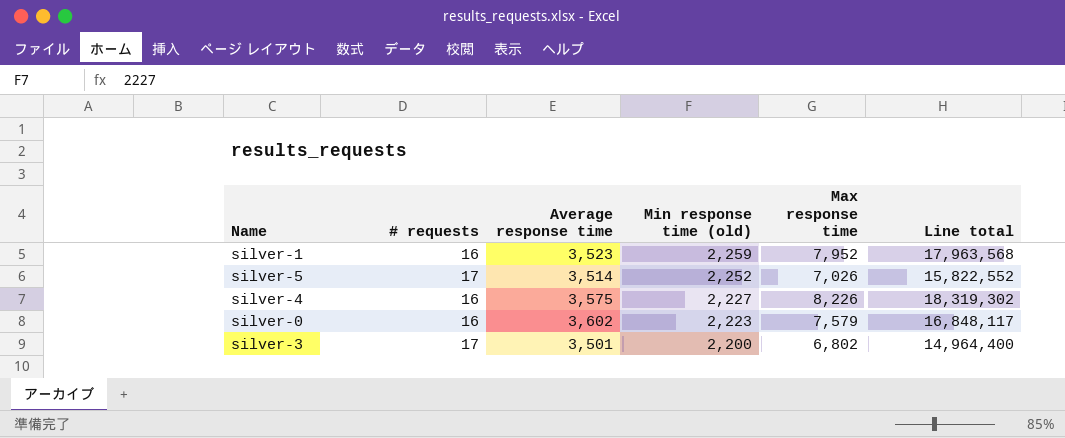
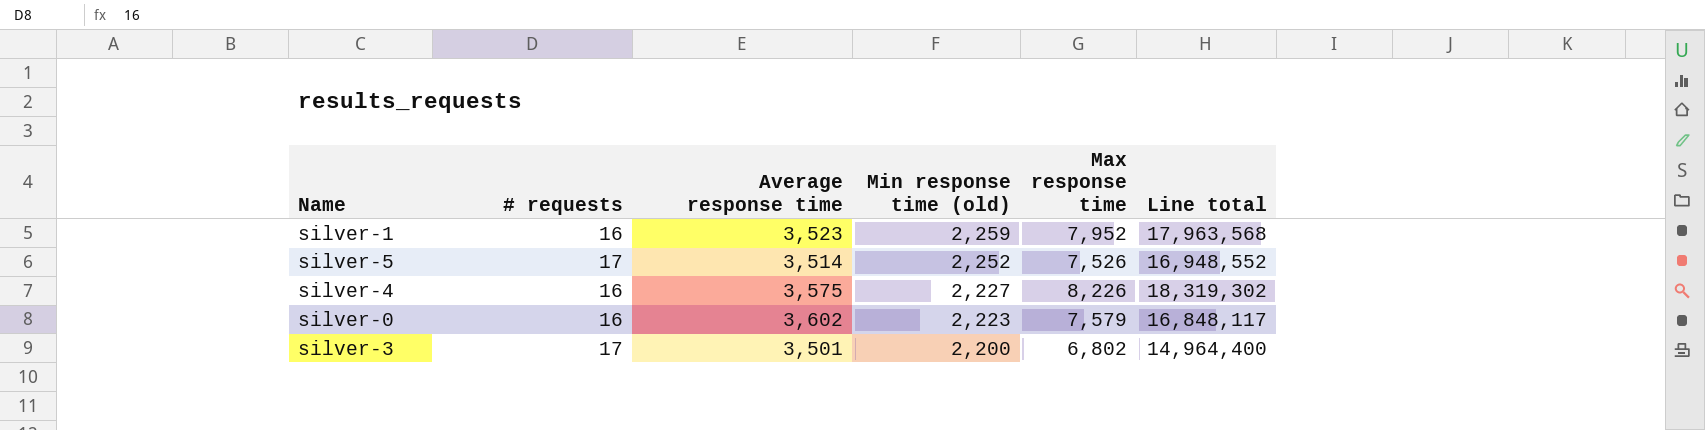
silver-5 | Max response time: 7,026 -> 7,526
silver-5 | Line total: 15,822,552 -> 16,948,552

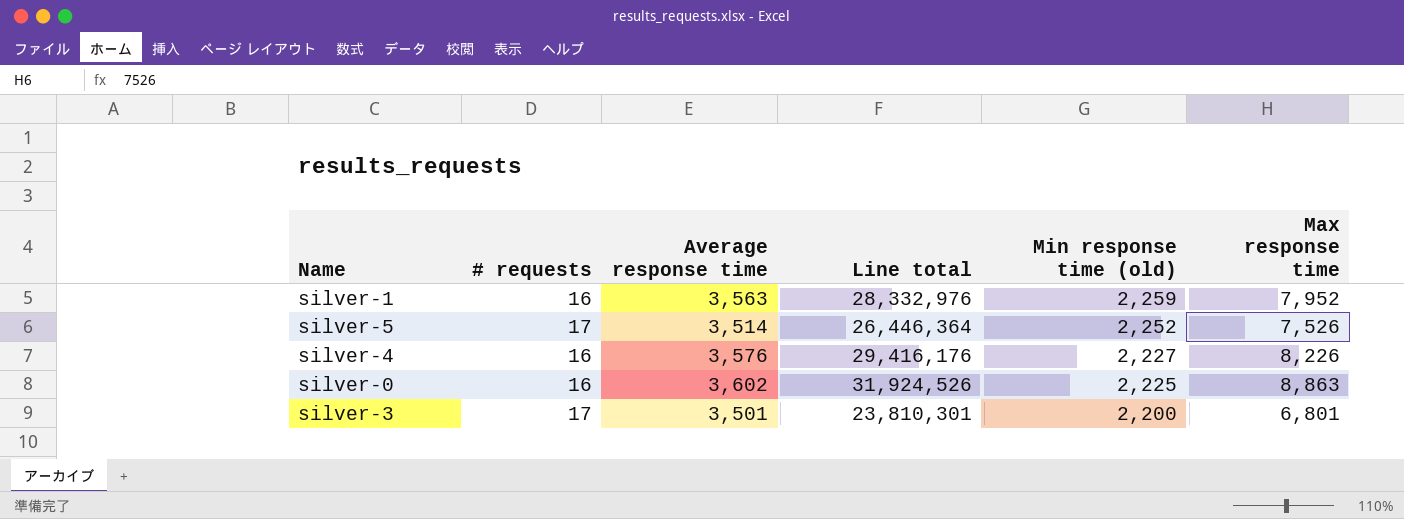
column Line total | formula: [Min response time (old)] * [Max response time] -> [Average response time] * [Max response time]
column Line total | position: 6 -> 4
silver-1 | Average response time: 3,523 -> 3,563
silver-4 | Average response time: 3,575 -> 3,576
silver-0 | Min response time (old): 2,223 -> 2,225
silver-0 | Max response time: 7,579 -> 8,863
silver-3 | Max response time: 6,802 -> 6,801

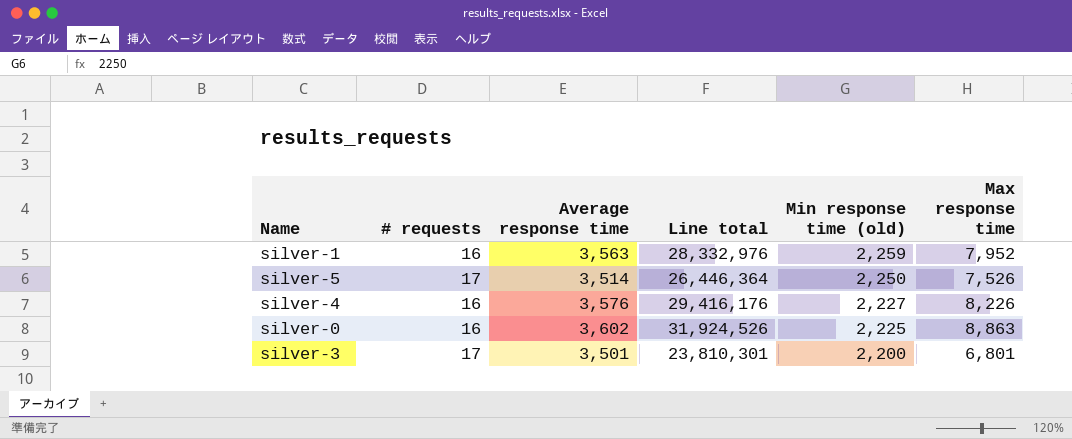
silver-5 | Min response time (old): 2,252 -> 2,250

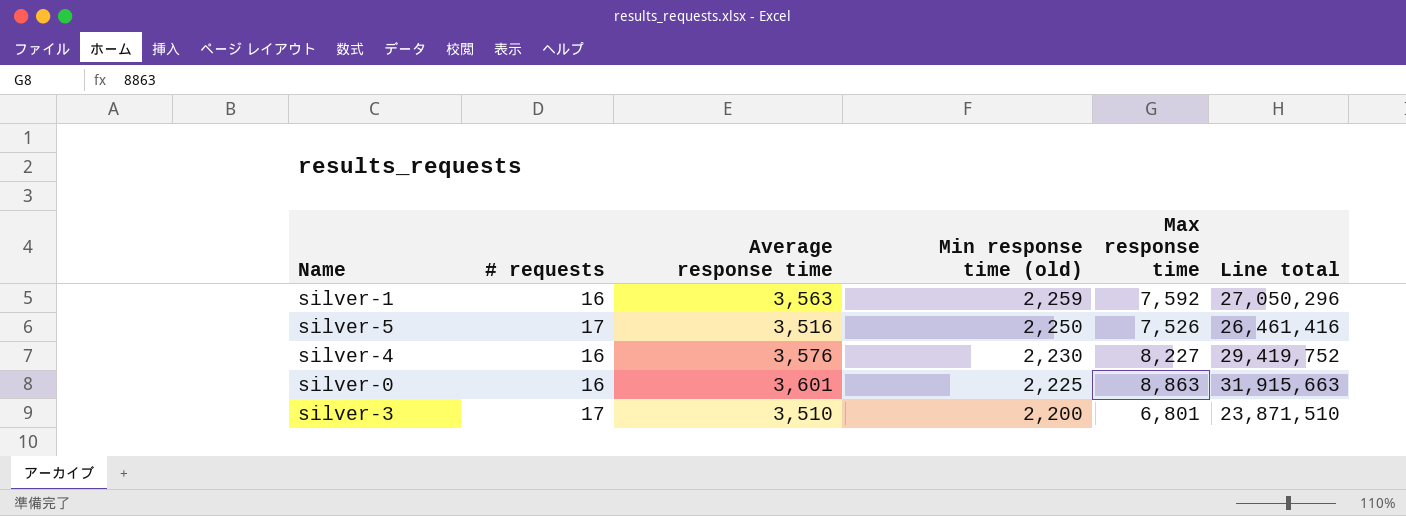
column Line total | position: 4 -> 6
silver-1 | Max response time: 7,952 -> 7,592
silver-1 | Line total: 28,332,976 -> 27,050,296
silver-5 | Average response time: 3,514 -> 3,516
silver-5 | Line total: 26,446,364 -> 26,461,416
silver-4 | Min response time (old): 2,227 -> 2,230
silver-4 | Max response time: 8,226 -> 8,227
silver-4 | Line total: 29,416,176 -> 29,419,752
silver-0 | Average response time: 3,602 -> 3,601
silver-0 | Line total: 31,924,526 -> 31,915,663
silver-3 | Average response time: 3,501 -> 3,510
silver-3 | Line total: 23,810,301 -> 23,871,510

